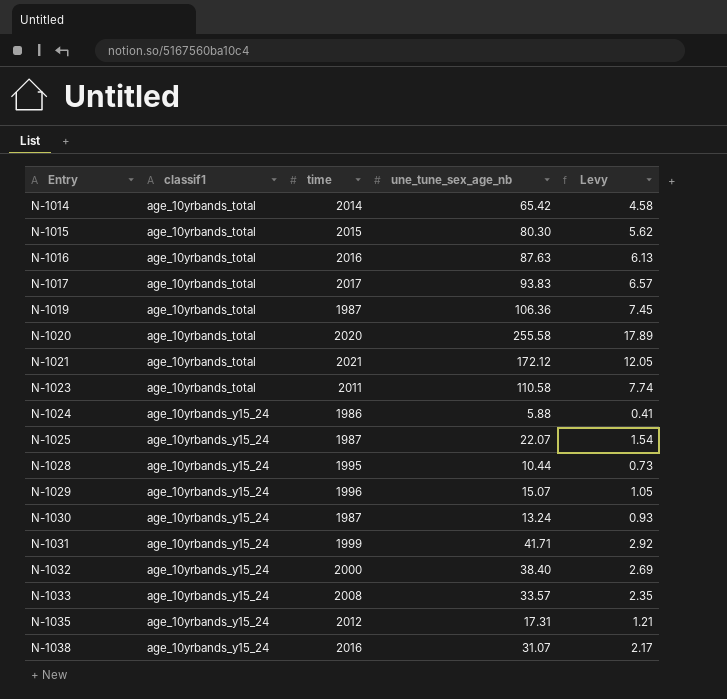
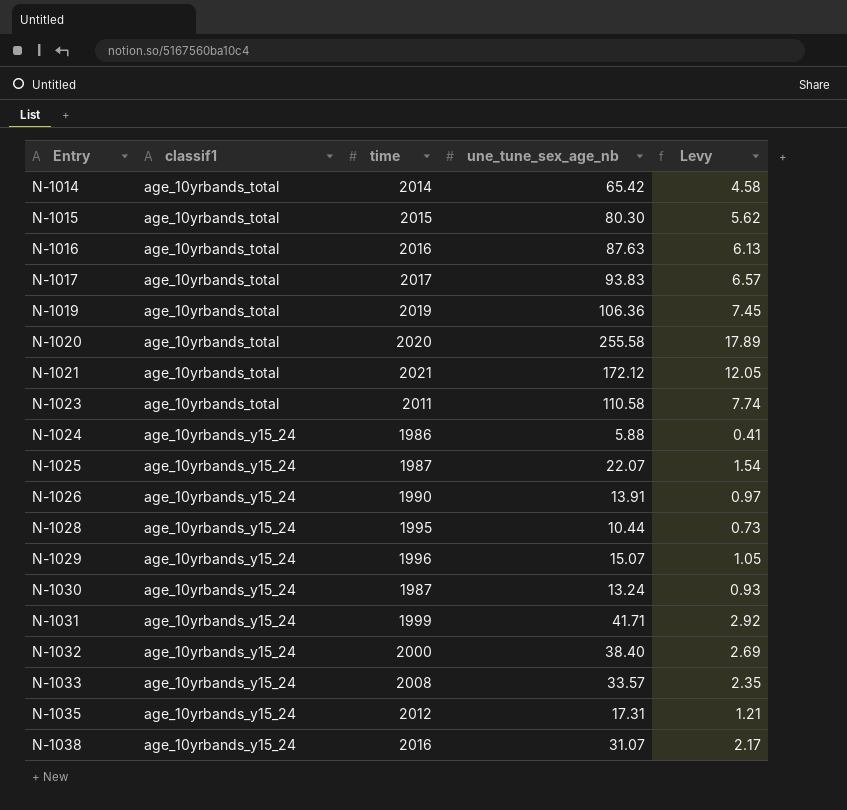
N-1019 | time: 1987 -> 2019
row N-1026: none -> age_10yrbands_y15_24 | 1990 | 13.91 | 0.97

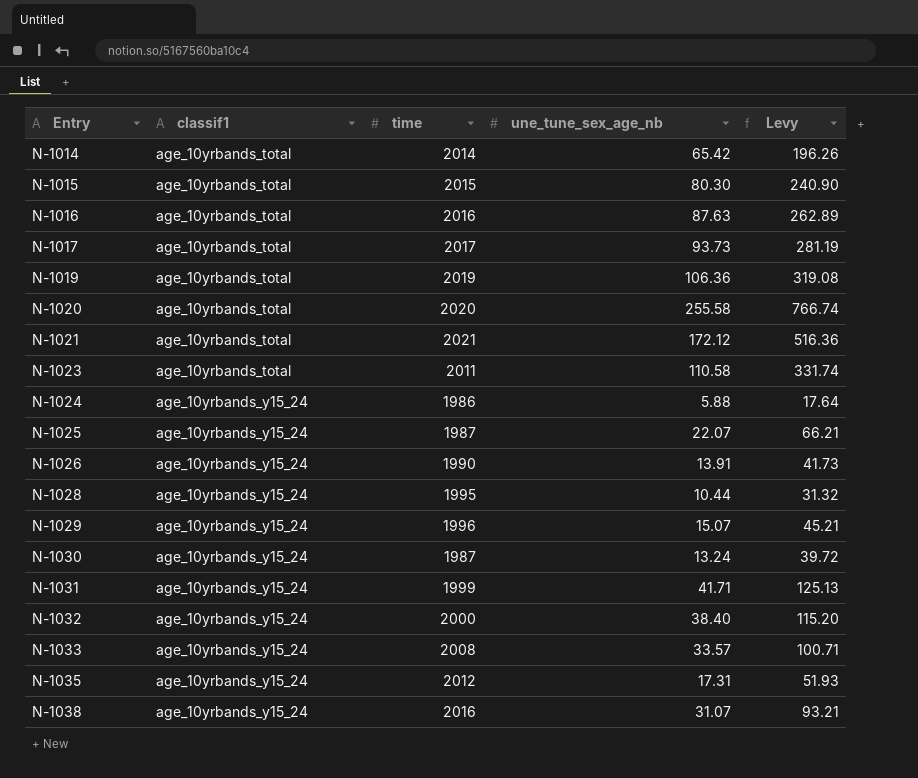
column Levy | formula: [une_tune_sex_age_nb] * 0.07 -> [une_tune_sex_age_nb] * 3
N-1017 | une_tune_sex_age_nb: 93.83 -> 93.73

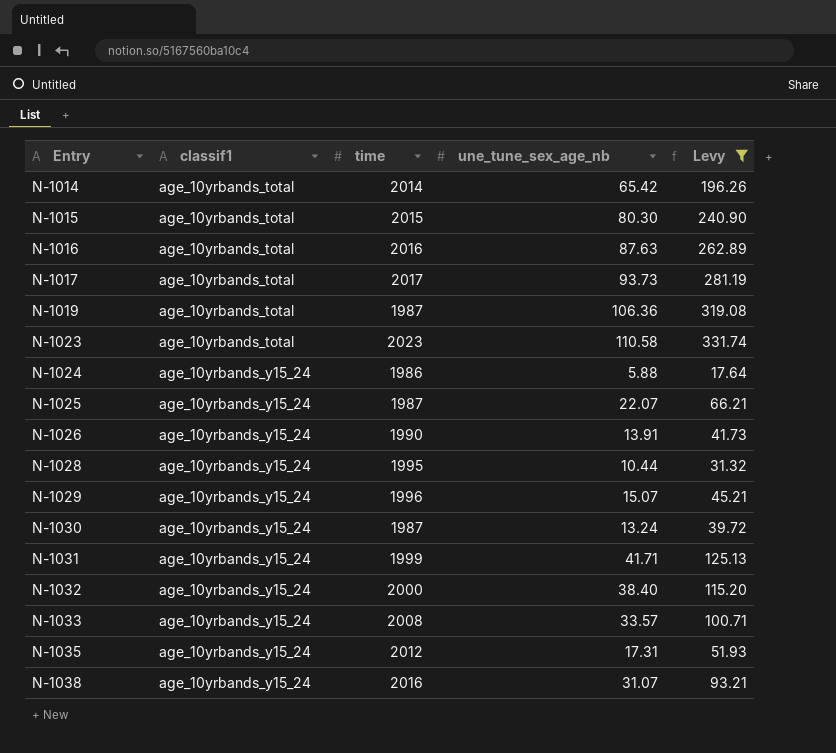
filter: none -> Levy <= 331.74
N-1019 | time: 2019 -> 1987
N-1023 | time: 2011 -> 2023

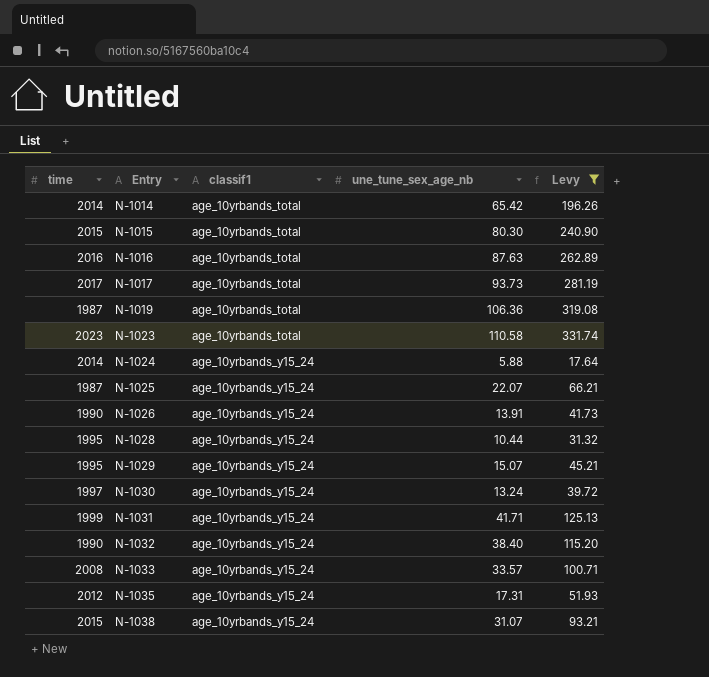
column time | position: 3 -> 1
N-1024 | time: 1986 -> 2014
N-1029 | time: 1996 -> 1995
N-1030 | time: 1987 -> 1997
N-1032 | time: 2000 -> 1990
N-1038 | time: 2016 -> 2015

